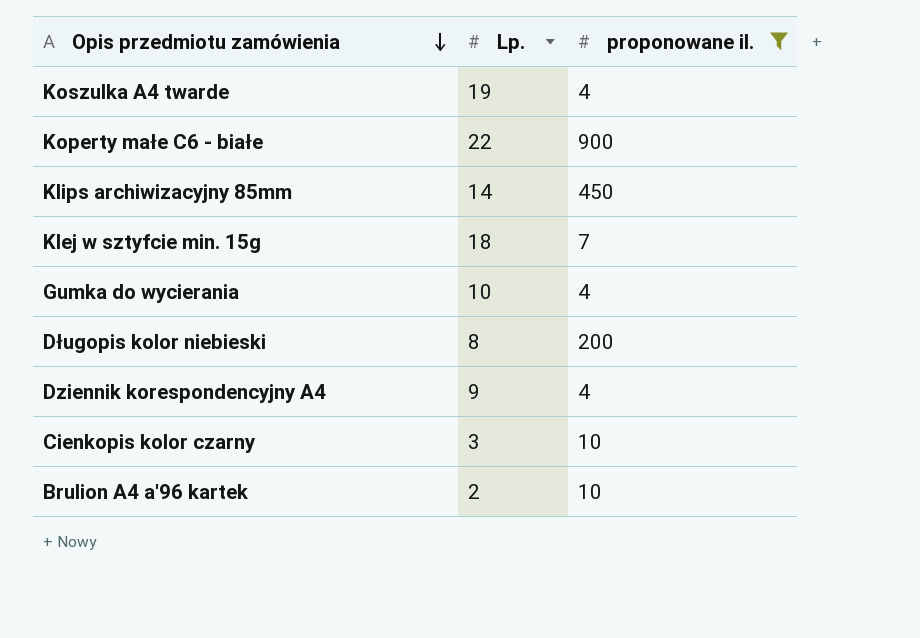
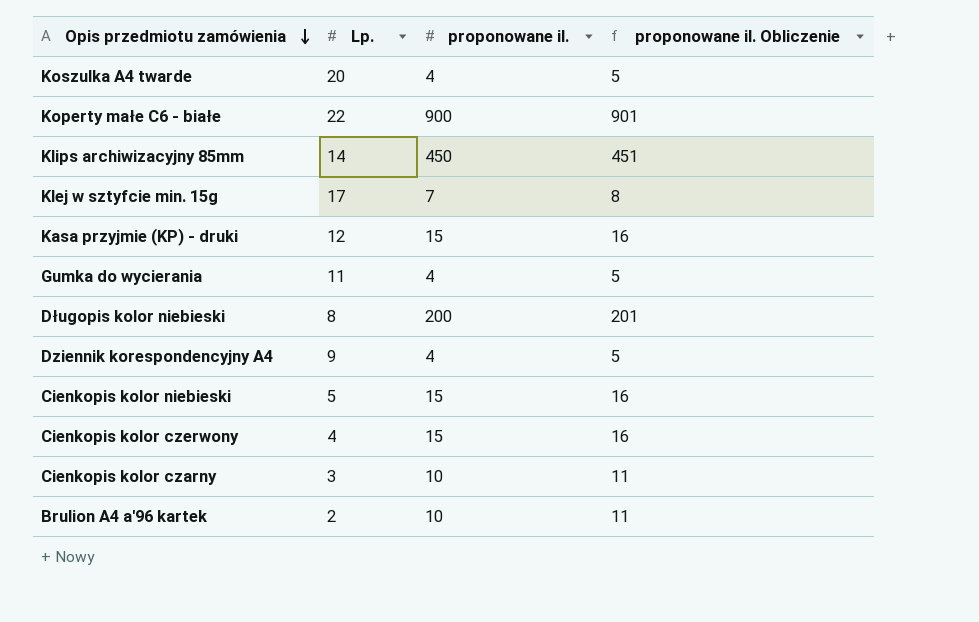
filter: proponowane il. != 15 -> none
column proponowane il. Obliczenie | formula: none -> [proponowane il.] + 1
Koszulka A4 twarde | Lp.: 19 -> 20
Klej w sztyfcie min. 15g | Lp.: 18 -> 17
Gumka do wycierania | Lp.: 10 -> 11

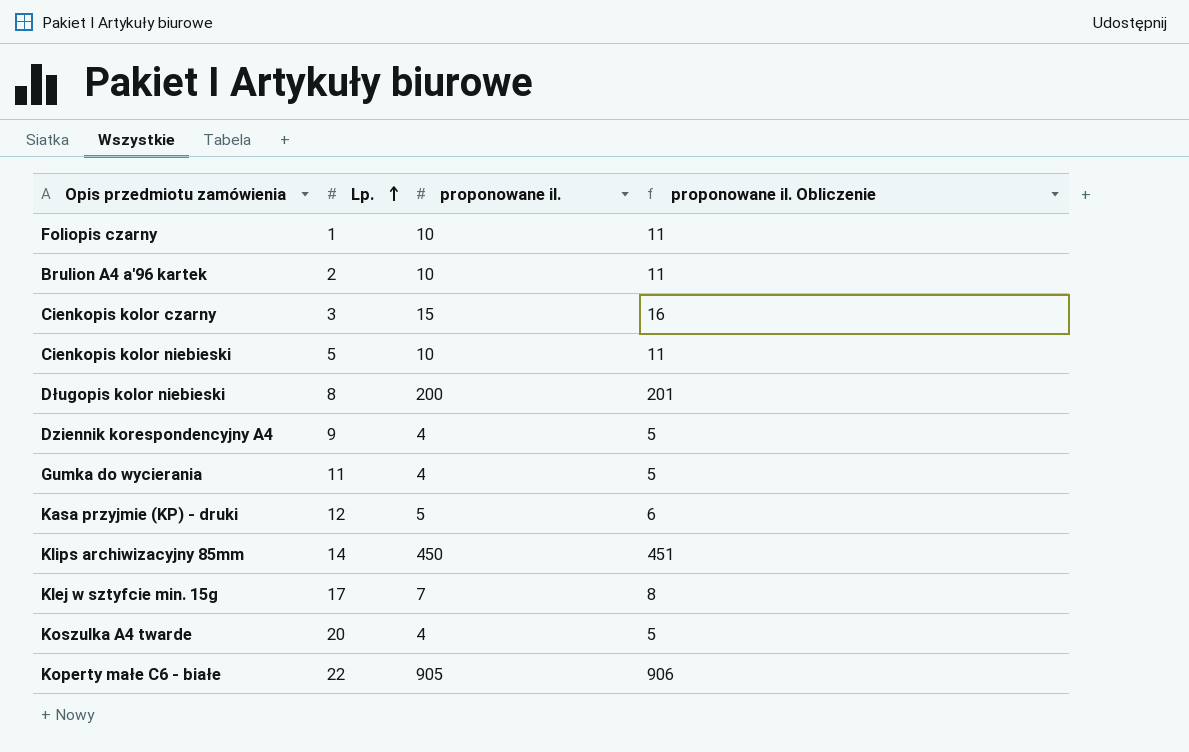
row order: Opis przedmiotu zamówienia descending -> Lp. ascending
row Cienkopis kolor czerwony: 4 | 15 | 16 -> none
row Foliopis czarny: none -> 1 | 10 | 11
Cienkopis kolor czarny | proponowane il.: 10 -> 15
Cienkopis kolor czarny | proponowane il. Obliczenie: 11 -> 16
Cienkopis kolor niebieski | proponowane il.: 15 -> 10
Cienkopis kolor niebieski | proponowane il. Obliczenie: 16 -> 11
Kasa przyjmie (KP) - druki | proponowane il.: 15 -> 5
Kasa przyjmie (KP) - druki | proponowane il. Obliczenie: 16 -> 6
Koperty małe C6 - białe | proponowane il.: 900 -> 905
Koperty małe C6 - białe | proponowane il. Obliczenie: 901 -> 906

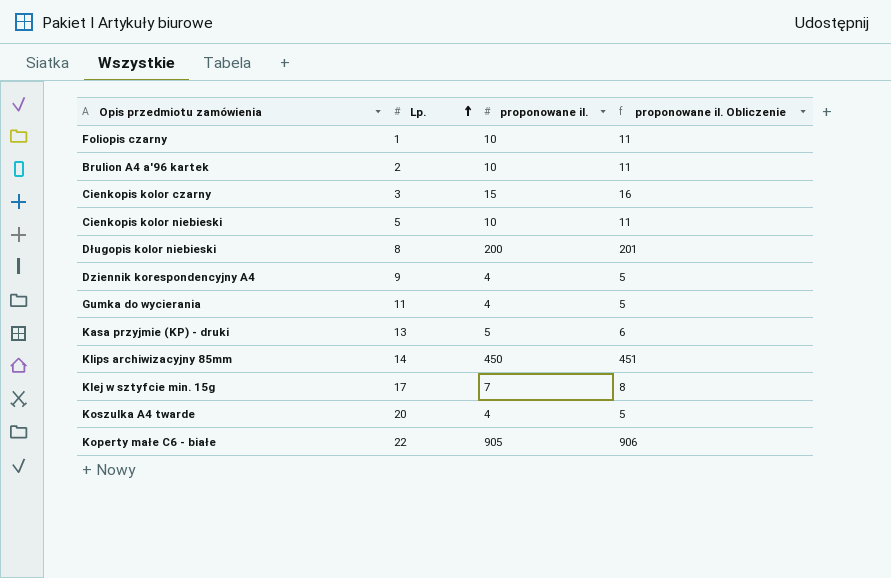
Kasa przyjmie (KP) - druki | Lp.: 12 -> 13

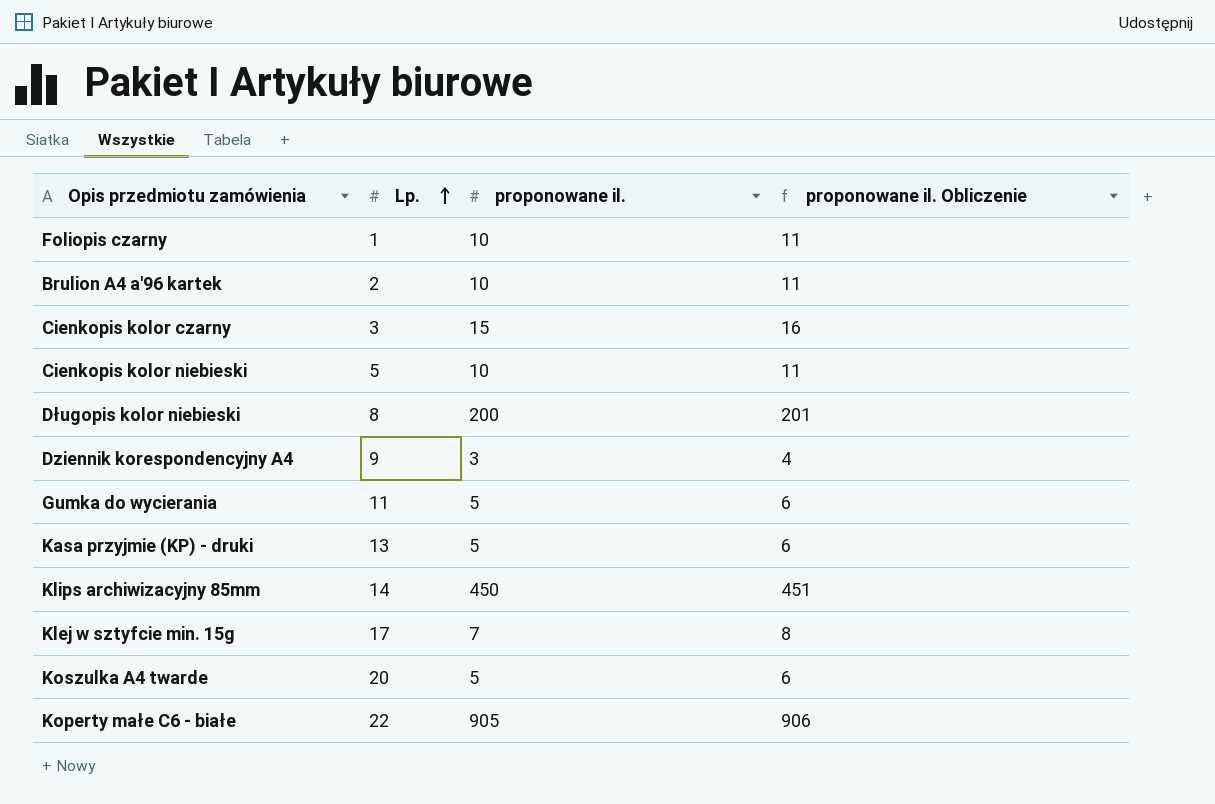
Dziennik korespondencyjny A4 | proponowane il.: 4 -> 3
Dziennik korespondencyjny A4 | proponowane il. Obliczenie: 5 -> 4
Gumka do wycierania | proponowane il.: 4 -> 5
Gumka do wycierania | proponowane il. Obliczenie: 5 -> 6
Koszulka A4 twarde | proponowane il.: 4 -> 5
Koszulka A4 twarde | proponowane il. Obliczenie: 5 -> 6

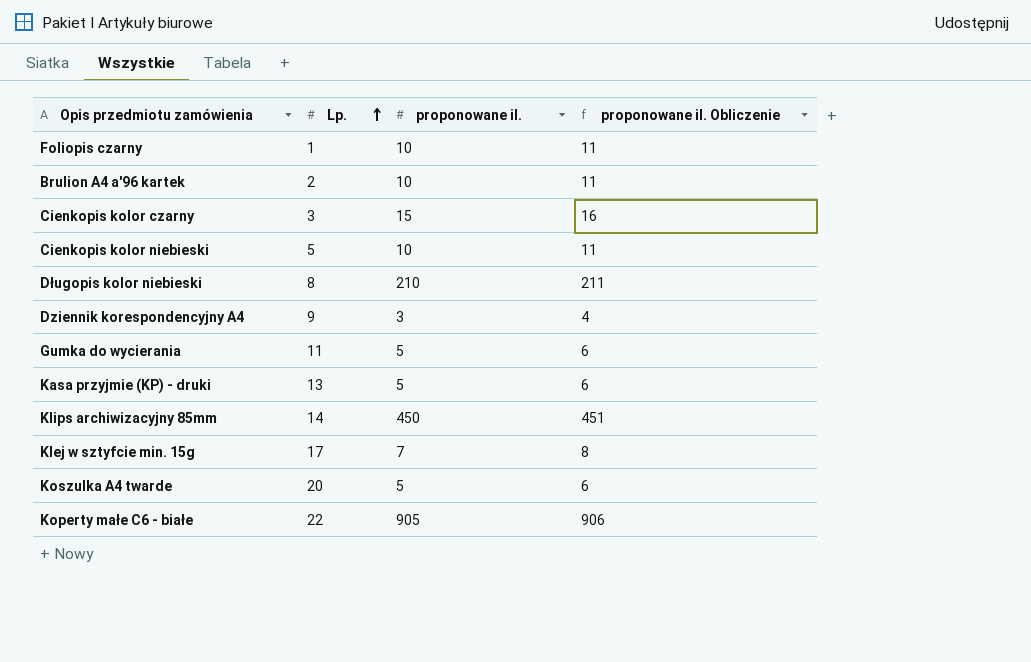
Długopis kolor niebieski | proponowane il.: 200 -> 210
Długopis kolor niebieski | proponowane il. Obliczenie: 201 -> 211

